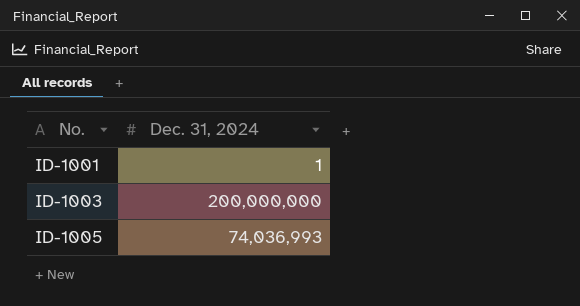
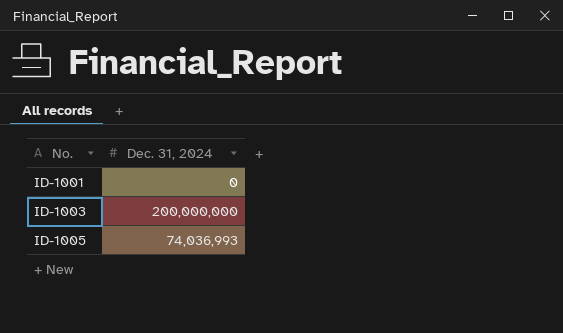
ID-1001 | Dec. 31, 2024: 1 -> 0

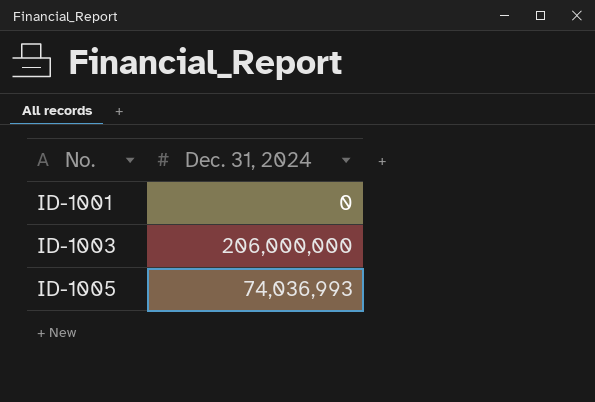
ID-1003 | Dec. 31, 2024: 200,000,000 -> 206,000,000

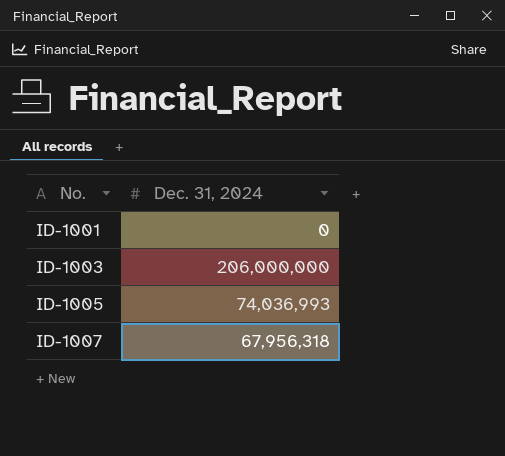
row ID-1007: none -> 67,956,318

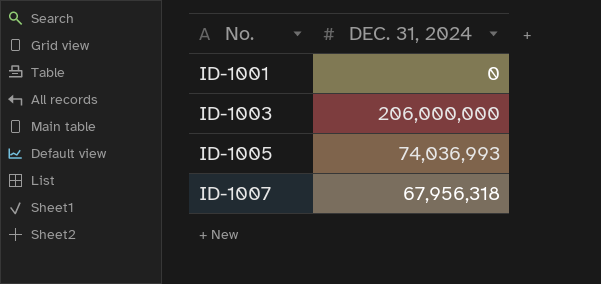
column name: Dec. 31, 2024 -> DEC. 31, 2024

